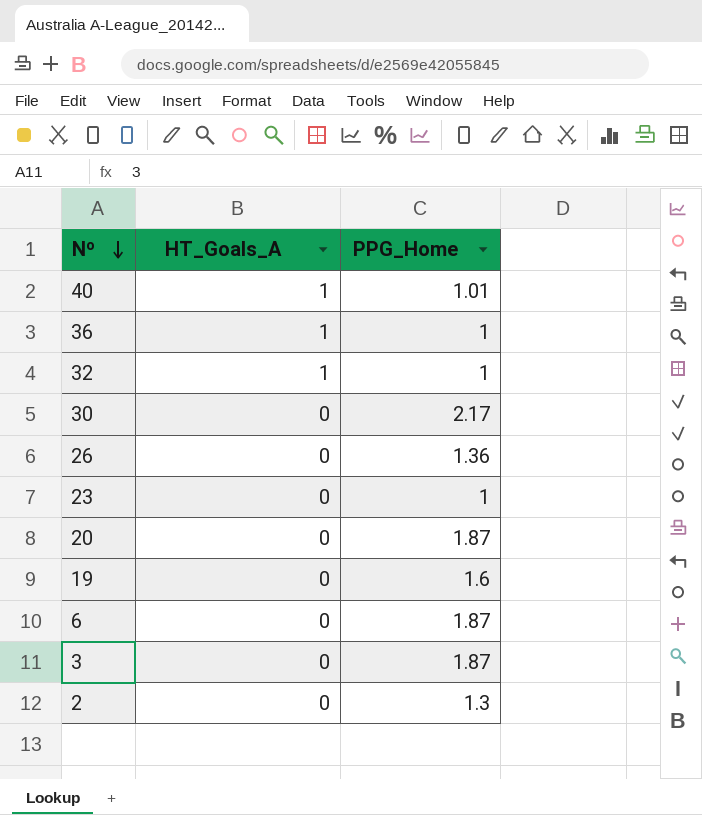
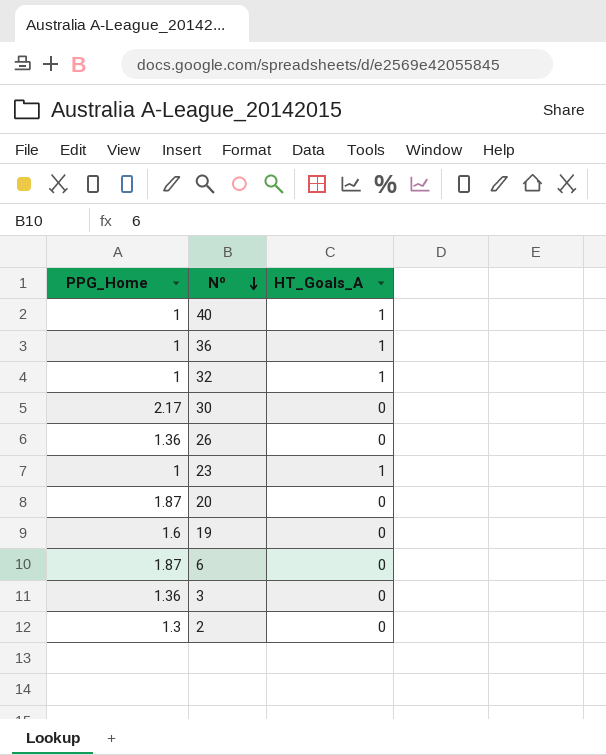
column PPG_Home | position: 3 -> 1
40 | PPG_Home: 1.01 -> 1
23 | HT_Goals_A: 0 -> 1
3 | PPG_Home: 1.87 -> 1.36

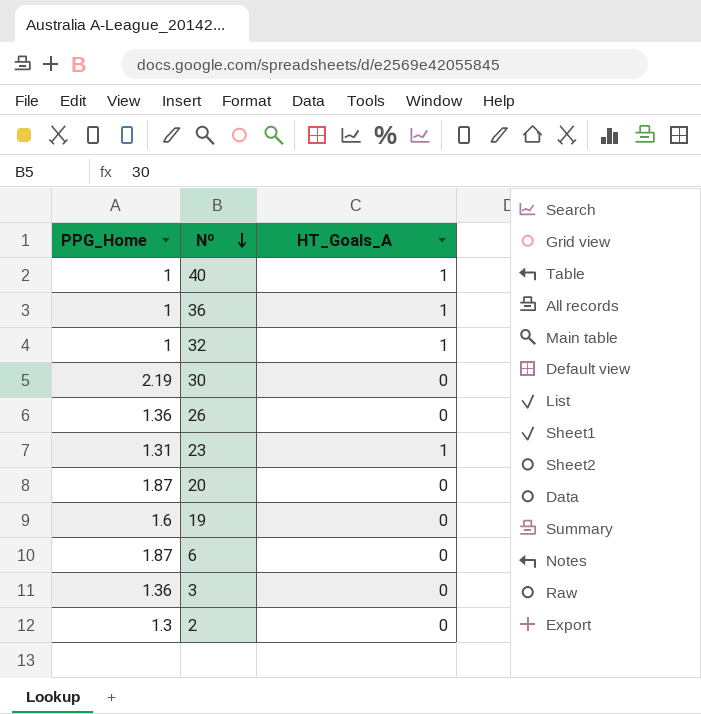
30 | PPG_Home: 2.17 -> 2.19
23 | PPG_Home: 1 -> 1.31

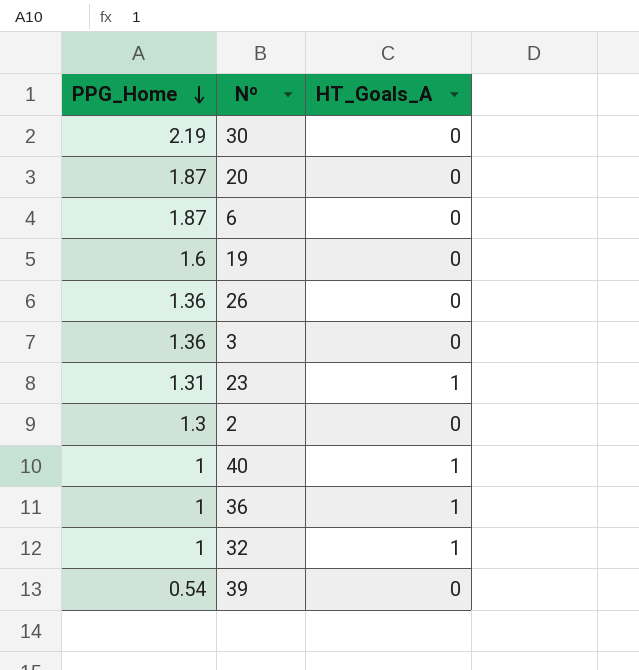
row order: Nº descending -> PPG_Home descending
row 39: none -> 0.54 | 0

